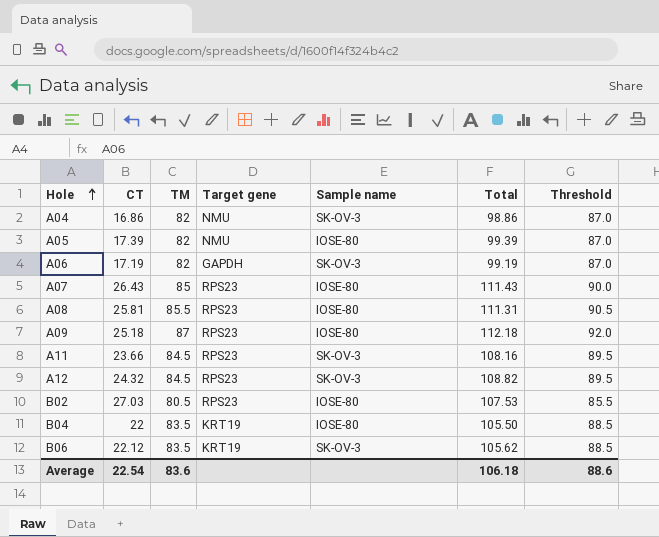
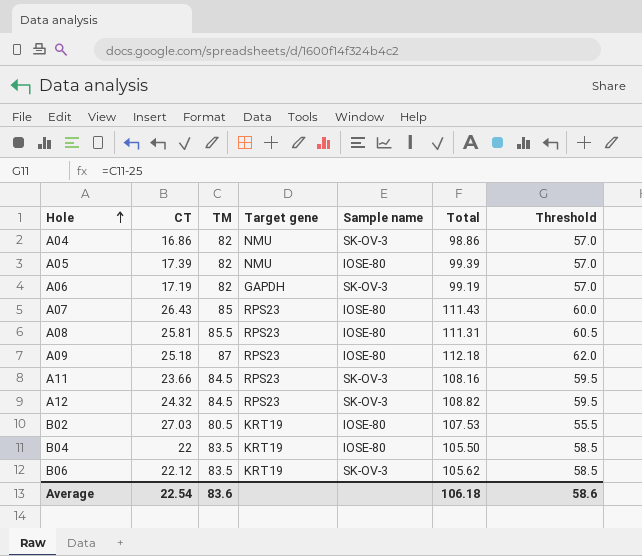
column Threshold | formula: [TM] + 5 -> [TM] - 25
B02 | Target gene: RPS23 -> KRT19
Average | Threshold: 88.6 -> 58.6

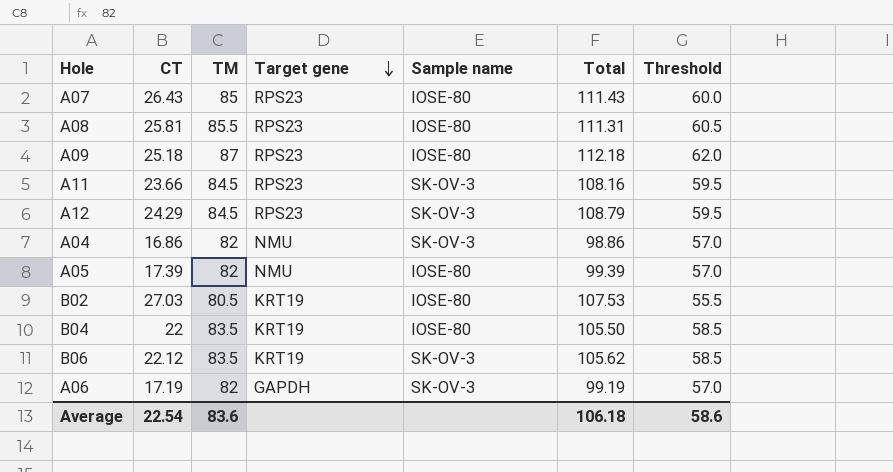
row order: Hole ascending -> Target gene descending
A12 | CT: 24.32 -> 24.29
A12 | Total: 108.82 -> 108.79

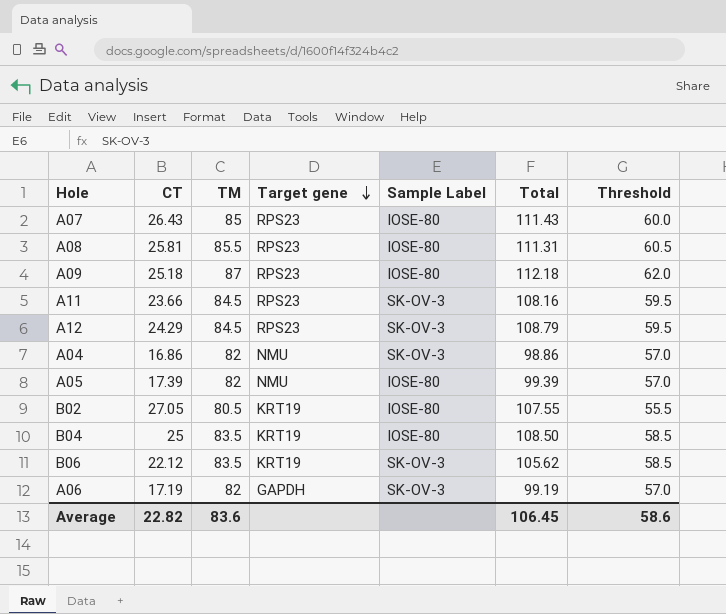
column name: Sample name -> Sample Label
B02 | CT: 27.03 -> 27.05
B02 | Total: 107.53 -> 107.55
B04 | CT: 22 -> 25
B04 | Total: 105.50 -> 108.50
Average | CT: 22.54 -> 22.82
Average | Total: 106.18 -> 106.45

